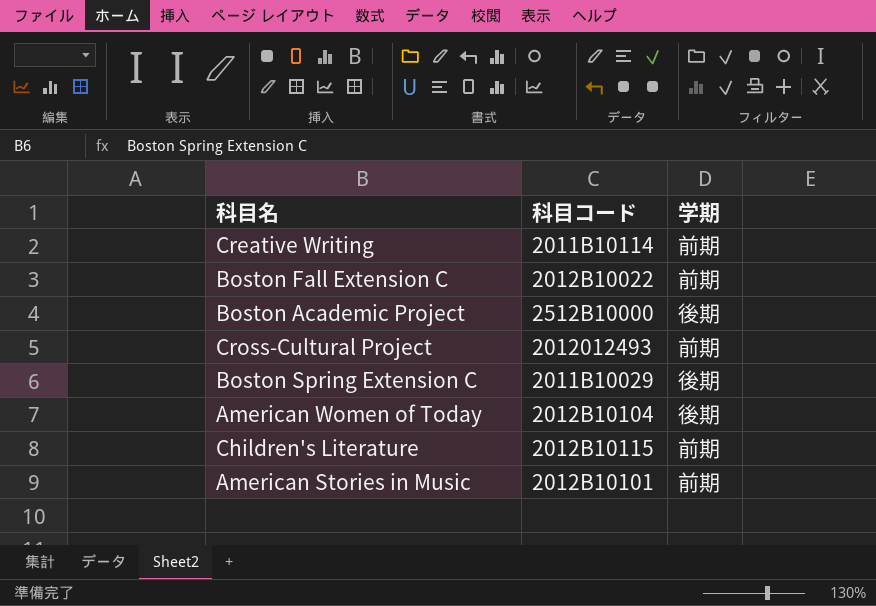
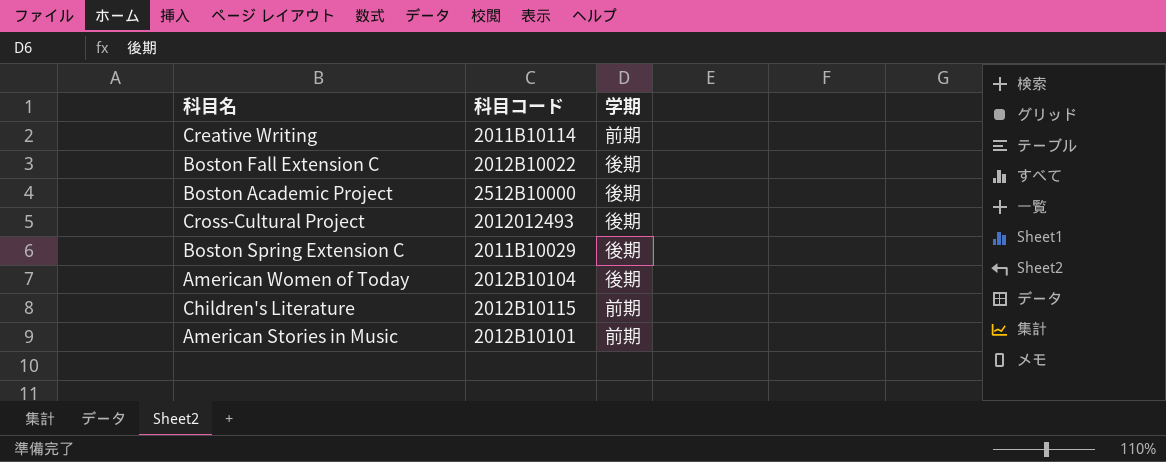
Boston Fall Extension C | 学期: 前期 -> 後期
Cross-Cultural Project | 学期: 前期 -> 後期

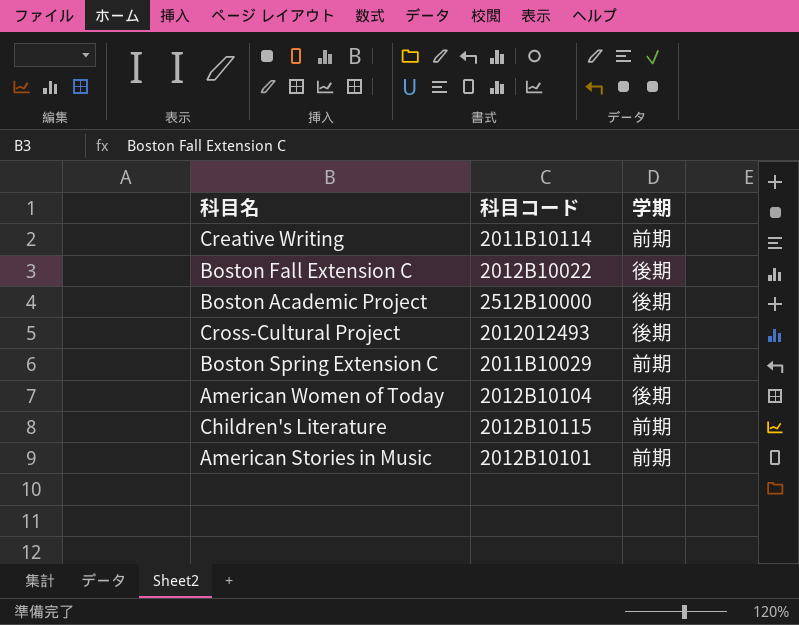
Boston Spring Extension C | 学期: 後期 -> 前期

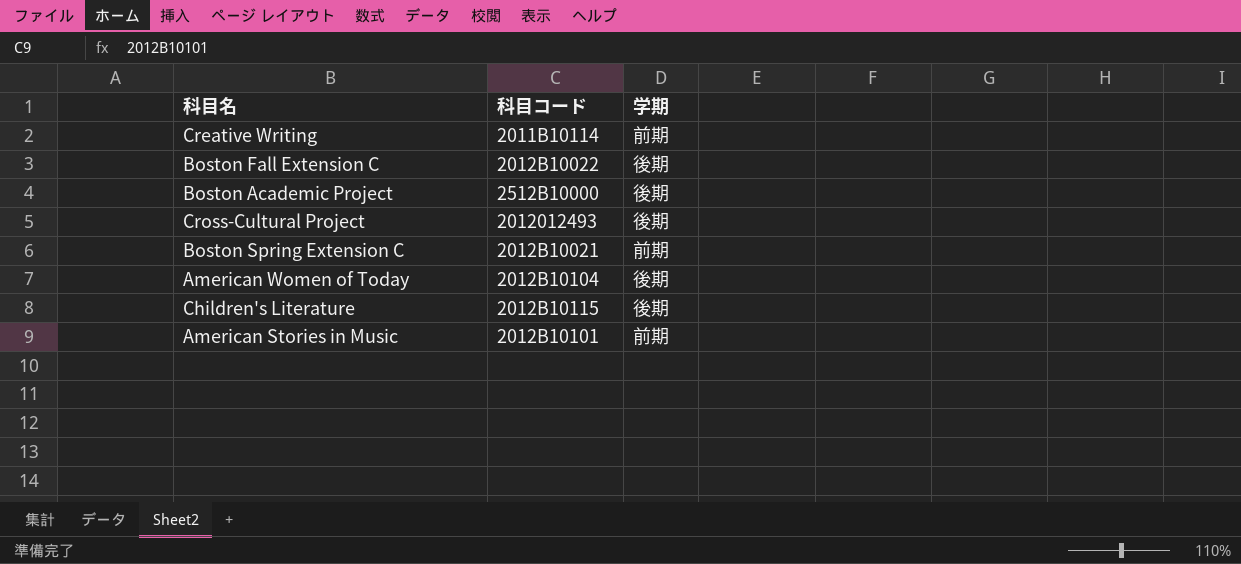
Boston Spring Extension C | 科目コード: 2011B10029 -> 2012B10021
Children's Literature | 学期: 前期 -> 後期

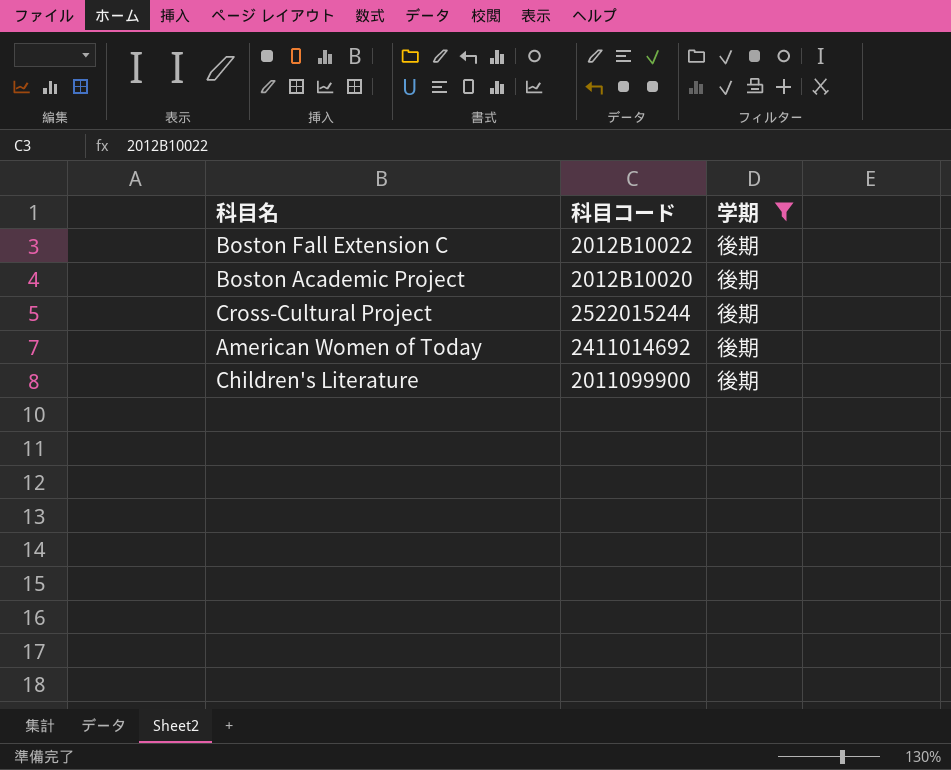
filter: none -> 学期 = 後期
Boston Academic Project | 科目コード: 2512B10000 -> 2012B10020
Cross-Cultural Project | 科目コード: 2012012493 -> 2522015244
American Women of Today | 科目コード: 2012B10104 -> 2411014692
Children's Literature | 科目コード: 2012B10115 -> 2011099900

